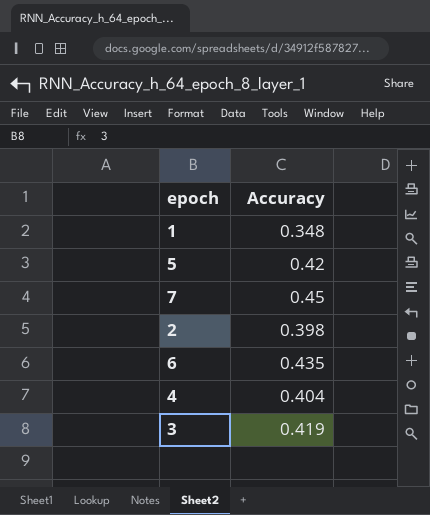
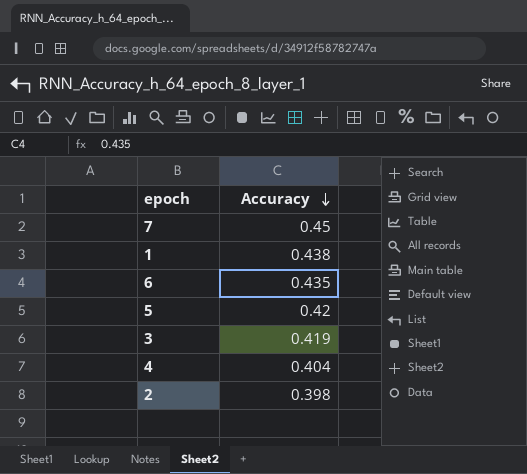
row order: none -> Accuracy descending
1 | Accuracy: 0.348 -> 0.438

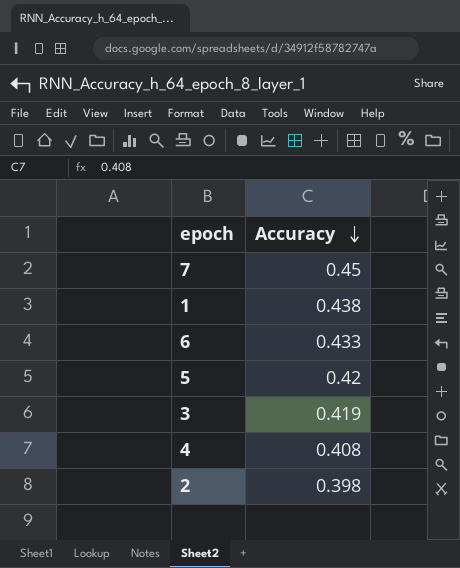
6 | Accuracy: 0.435 -> 0.433
4 | Accuracy: 0.404 -> 0.408

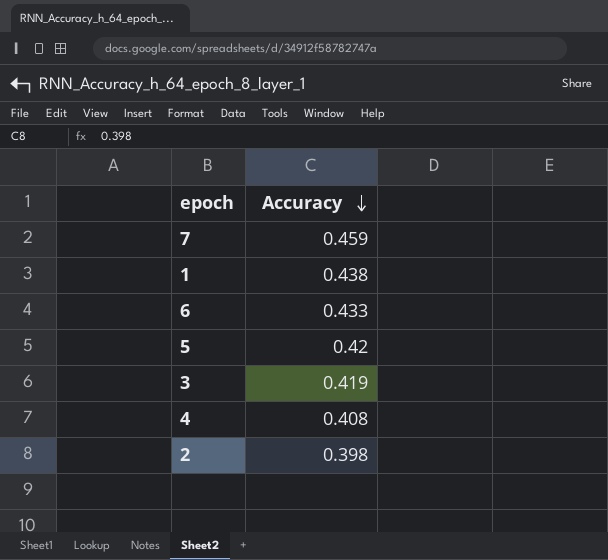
7 | Accuracy: 0.45 -> 0.459

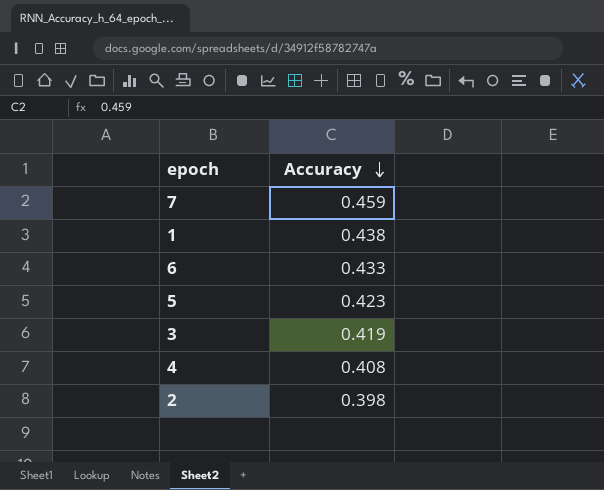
5 | Accuracy: 0.42 -> 0.423

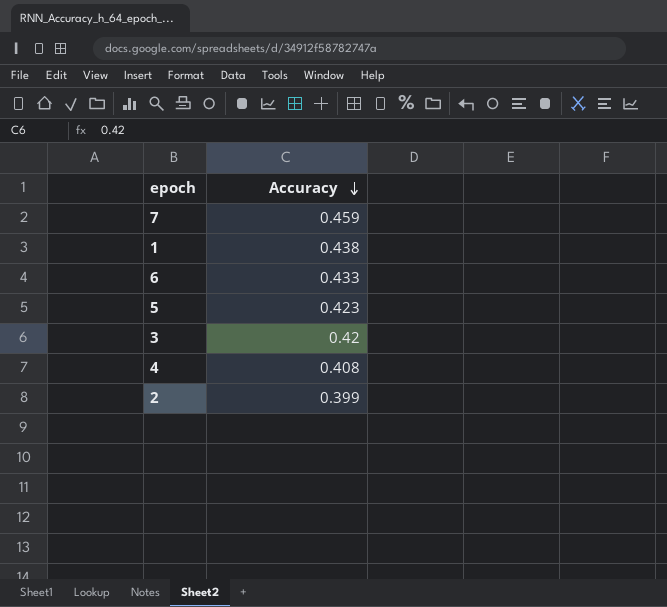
3 | Accuracy: 0.419 -> 0.42
2 | Accuracy: 0.398 -> 0.399

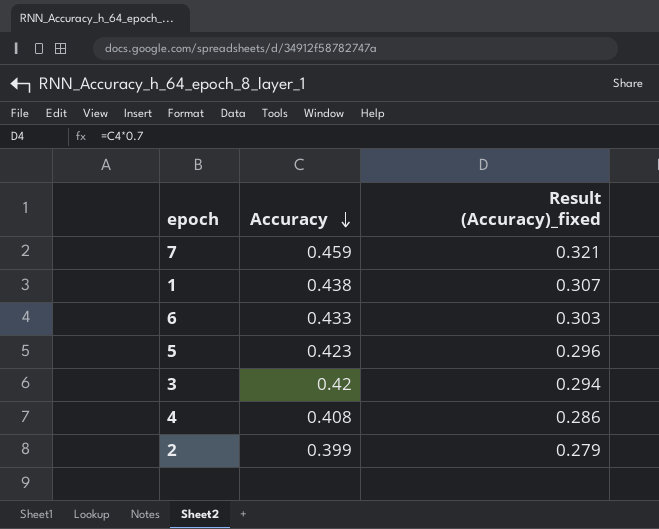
column Result (Accuracy)_fixed | formula: none -> [Accuracy] * 0.7

